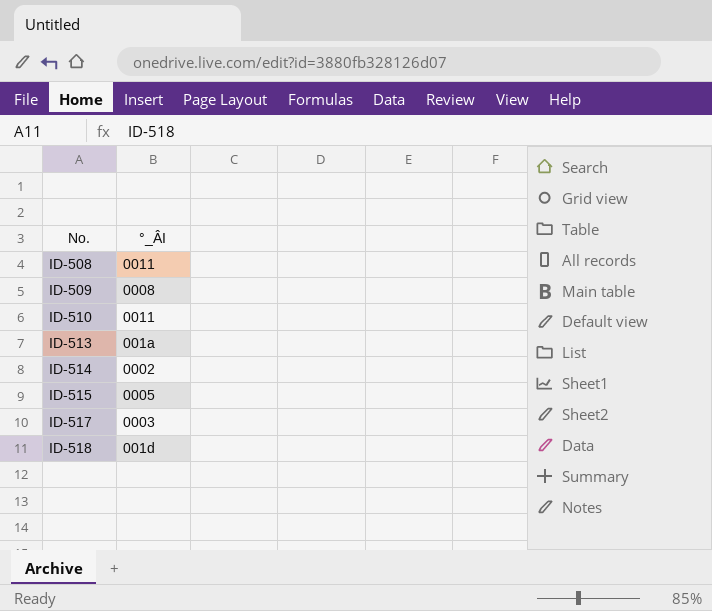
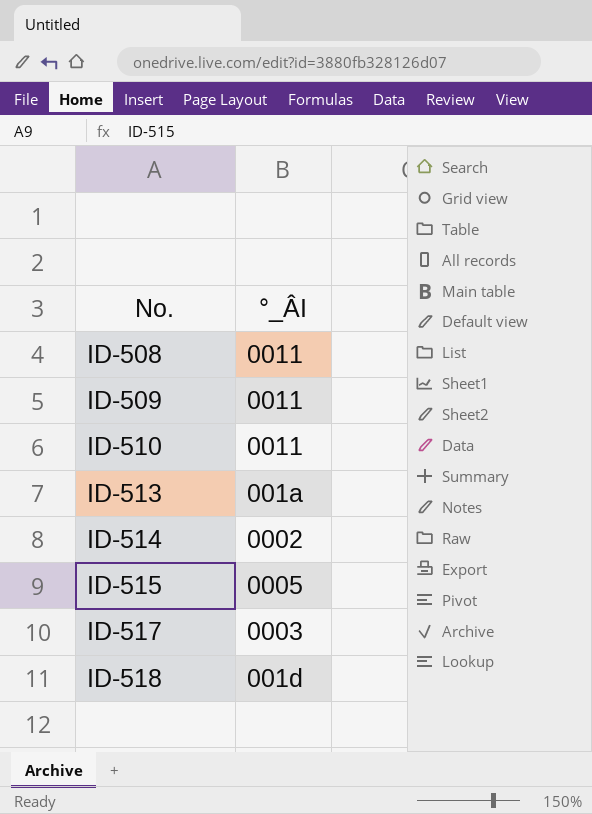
ID-509 | °_ÂI: 0008 -> 0011

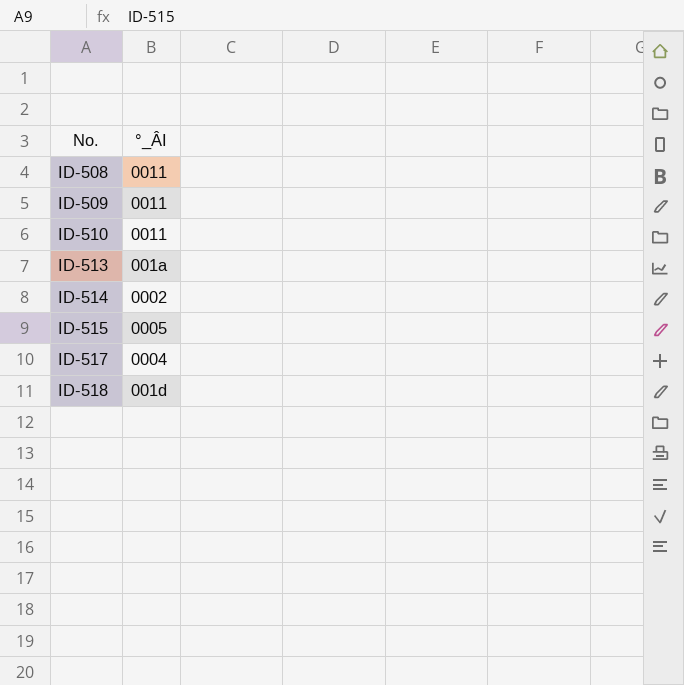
ID-517 | °_ÂI: 0003 -> 0004

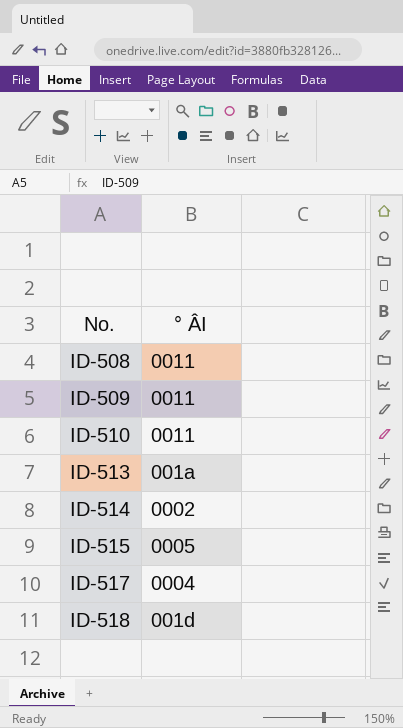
column name: °_ÂI -> ° ÂI

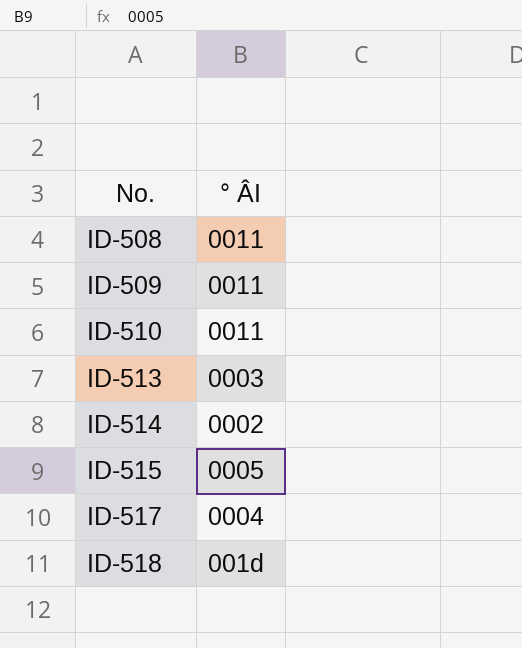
ID-513 | ° ÂI: 001a -> 0003

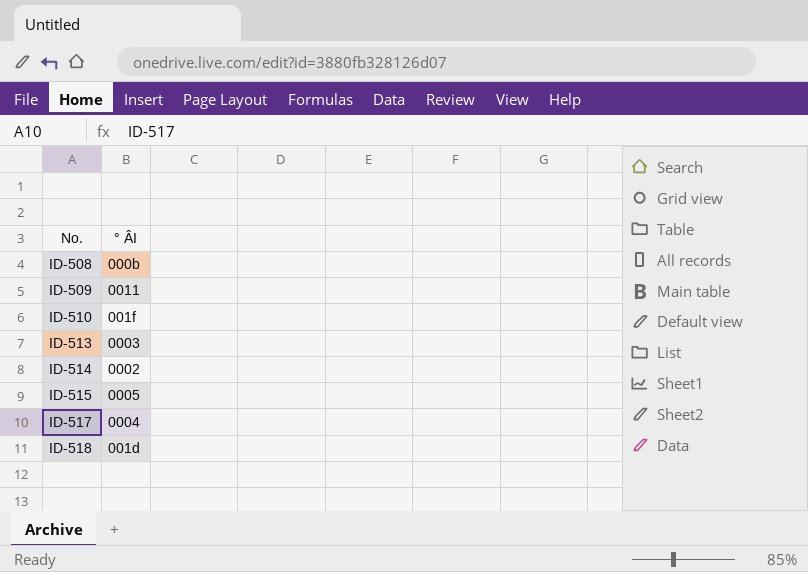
ID-508 | ° ÂI: 0011 -> 000b
ID-510 | ° ÂI: 0011 -> 001f

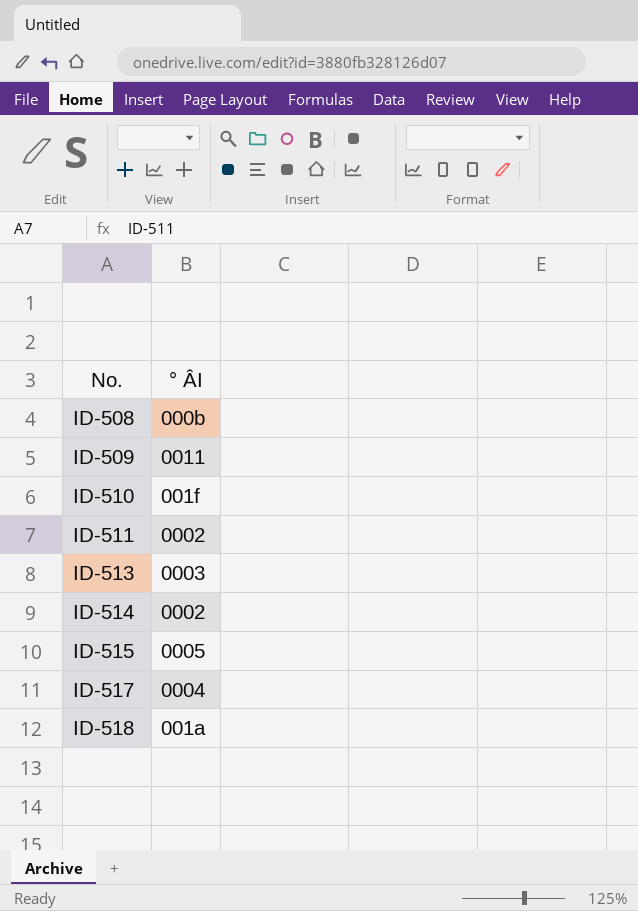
row ID-511: none -> 0002
ID-518 | ° ÂI: 001d -> 001a

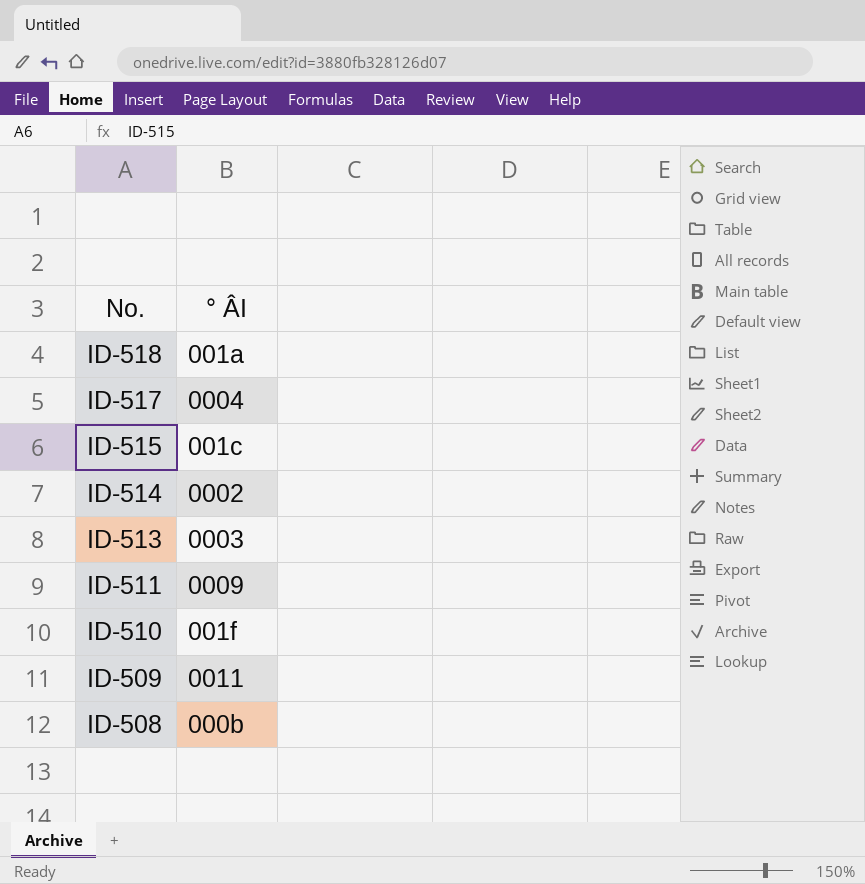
row order: No. ascending -> No. descending
ID-515 | ° ÂI: 0005 -> 001c
ID-511 | ° ÂI: 0002 -> 0009

